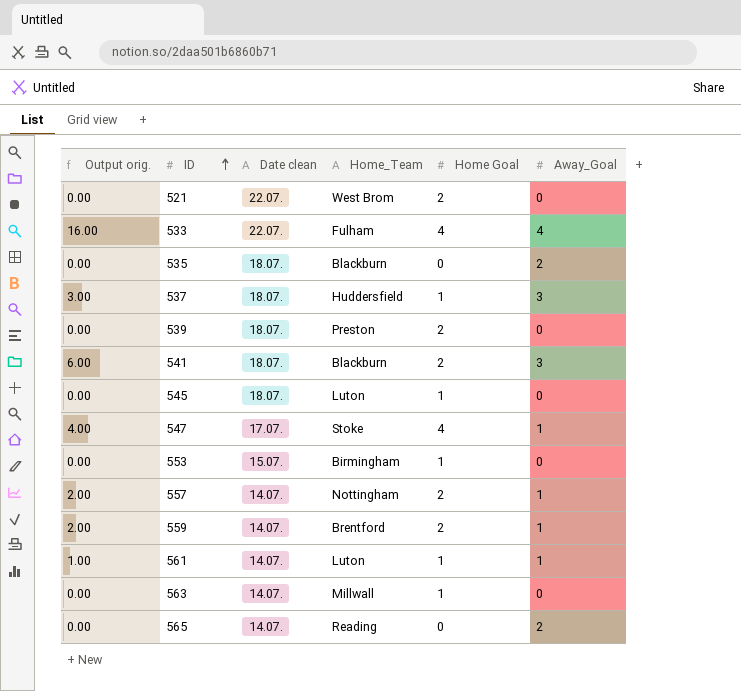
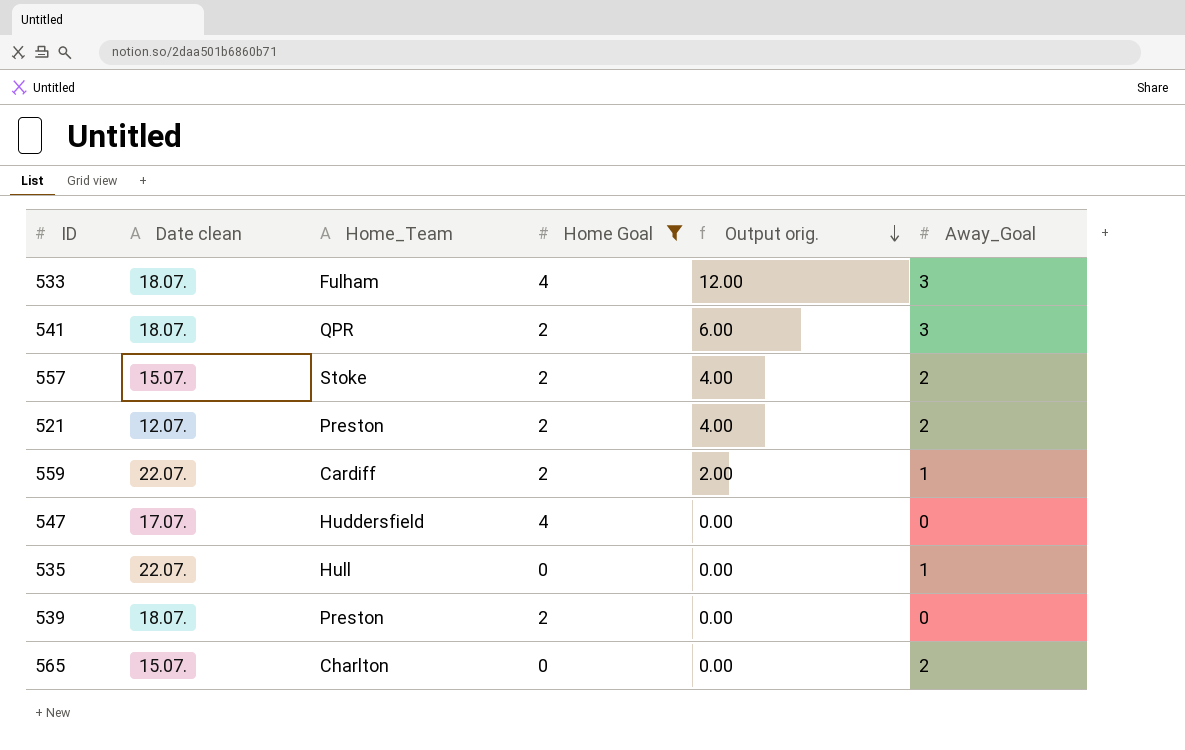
filter: none -> Home Goal != 1
row order: ID ascending -> Output orig. descending
column Output orig. | position: 1 -> 5
533 | Date clean: 22.07. -> 18.07.
533 | Output orig.: 16.00 -> 12.00
533 | Away_Goal: 4 -> 3
541 | Home_Team: Blackburn -> QPR
557 | Date clean: 14.07. -> 15.07.
557 | Home_Team: Nottingham -> Stoke
557 | Output orig.: 2.00 -> 4.00
557 | Away_Goal: 1 -> 2
521 | Date clean: 22.07. -> 12.07.
521 | Home_Team: West Brom -> Preston
521 | Output orig.: 0.00 -> 4.00
521 | Away_Goal: 0 -> 2
559 | Date clean: 14.07. -> 22.07.
559 | Home_Team: Brentford -> Cardiff
547 | Home_Team: Stoke -> Huddersfield
547 | Output orig.: 4.00 -> 0.00
547 | Away_Goal: 1 -> 0
535 | Date clean: 18.07. -> 22.07.
535 | Home_Team: Blackburn -> Hull
535 | Away_Goal: 2 -> 1
565 | Date clean: 14.07. -> 15.07.
565 | Home_Team: Reading -> Charlton

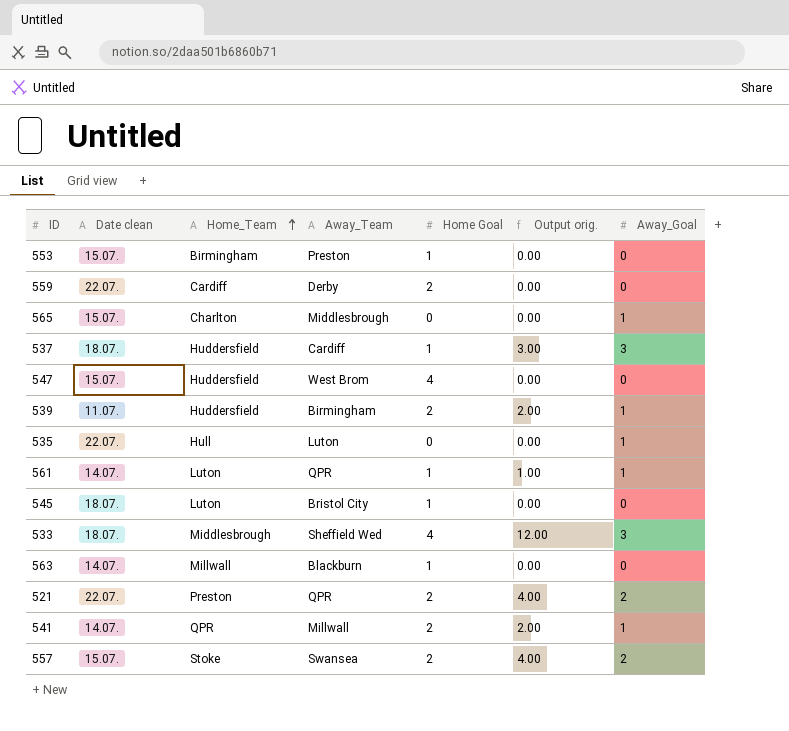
filter: Home Goal != 1 -> none
row order: Output orig. descending -> Home_Team ascending
column Away_Team | position: none -> 4
559 | Output orig.: 2.00 -> 0.00
559 | Away_Goal: 1 -> 0
565 | Away_Goal: 2 -> 1
547 | Date clean: 17.07. -> 15.07.
539 | Date clean: 18.07. -> 11.07.
539 | Home_Team: Preston -> Huddersfield
539 | Output orig.: 0.00 -> 2.00
539 | Away_Goal: 0 -> 1
533 | Home_Team: Fulham -> Middlesbrough
521 | Date clean: 12.07. -> 22.07.
541 | Date clean: 18.07. -> 14.07.
541 | Output orig.: 6.00 -> 2.00
541 | Away_Goal: 3 -> 1

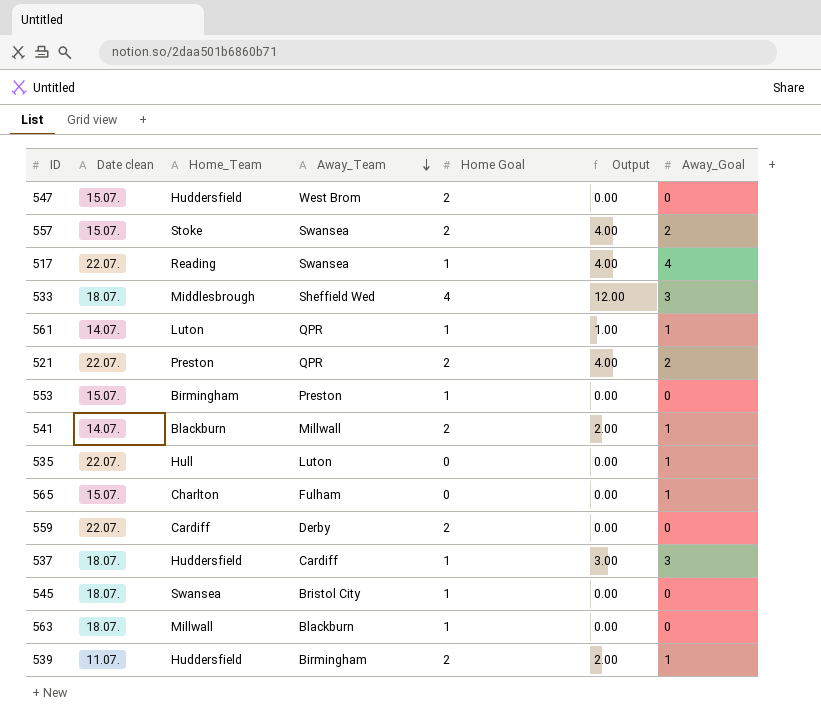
row order: Home_Team ascending -> Away_Team descending
column name: Output orig. -> Output
547 | Home Goal: 4 -> 2
row 517: none -> 22.07. | Reading | Swansea | 1 | 4.00 | 4
541 | Home_Team: QPR -> Blackburn
565 | Away_Team: Middlesbrough -> Fulham
545 | Home_Team: Luton -> Swansea
563 | Date clean: 14.07. -> 18.07.

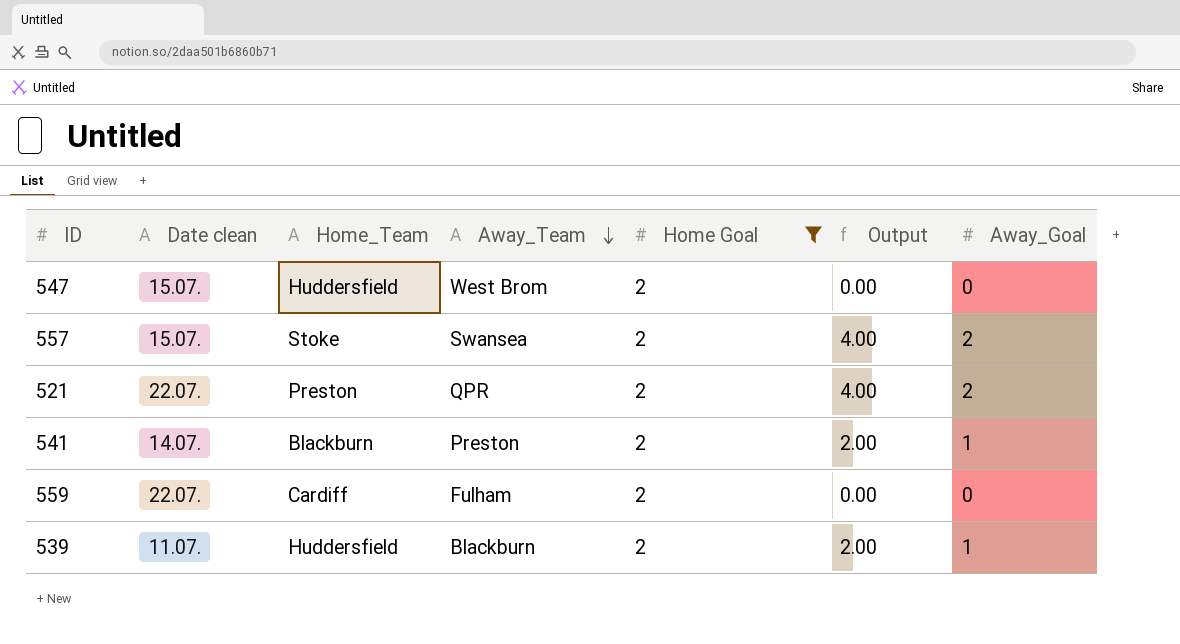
filter: none -> Home Goal = 2
541 | Away_Team: Millwall -> Preston
559 | Away_Team: Derby -> Fulham
539 | Away_Team: Birmingham -> Blackburn

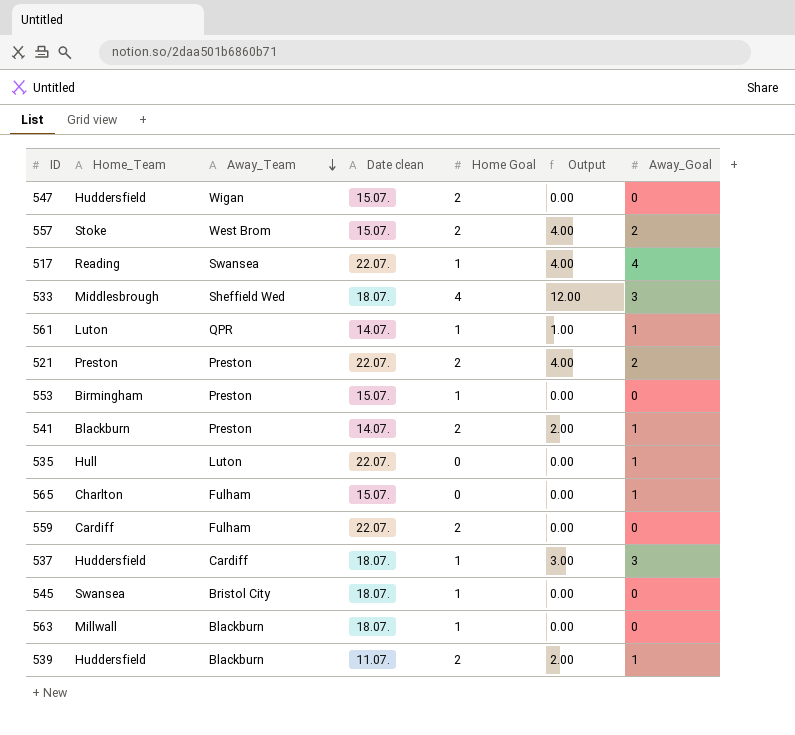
filter: Home Goal = 2 -> none
column Date clean | position: 2 -> 4
547 | Away_Team: West Brom -> Wigan
557 | Away_Team: Swansea -> West Brom
521 | Away_Team: QPR -> Preston

